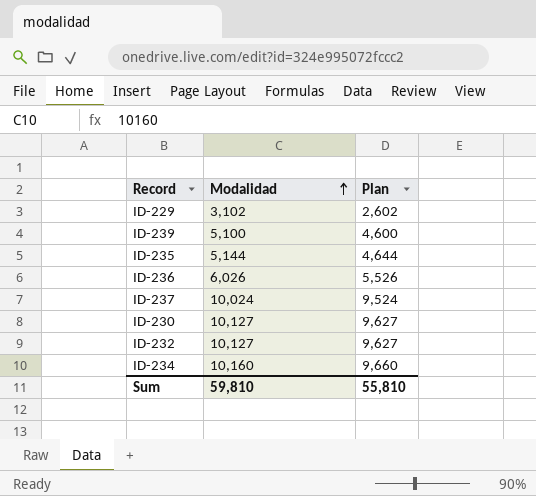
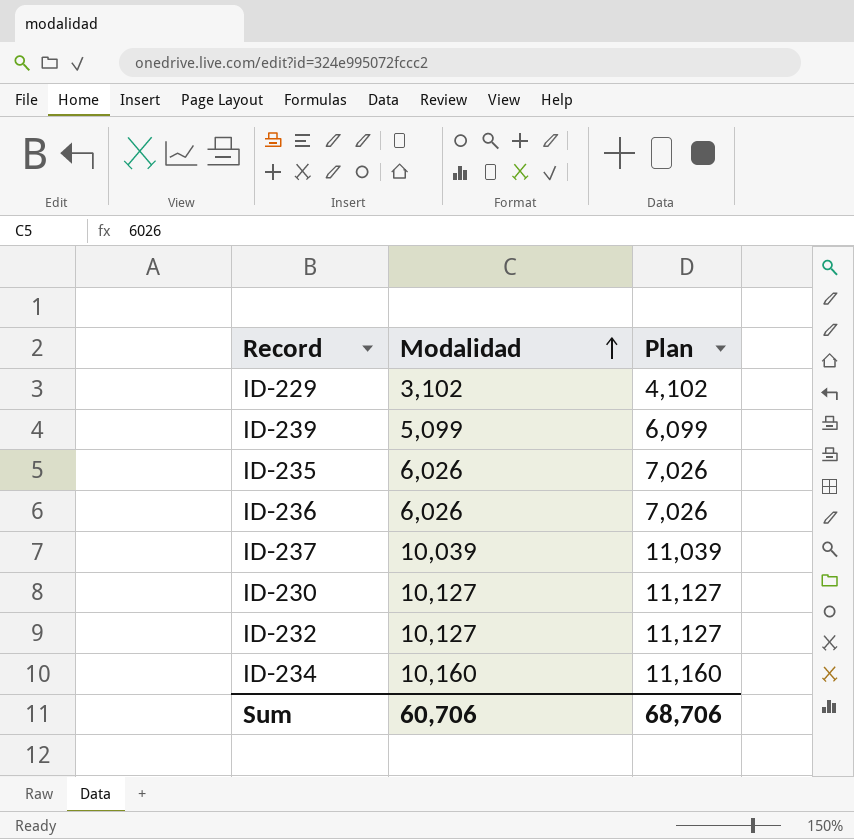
column Plan | formula: [Modalidad] - 500 -> [Modalidad] + 1000
ID-239 | Modalidad: 5,100 -> 5,099
ID-235 | Modalidad: 5,144 -> 6,026
ID-237 | Modalidad: 10,024 -> 10,039
Sum | Modalidad: 59,810 -> 60,706
Sum | Plan: 55,810 -> 68,706

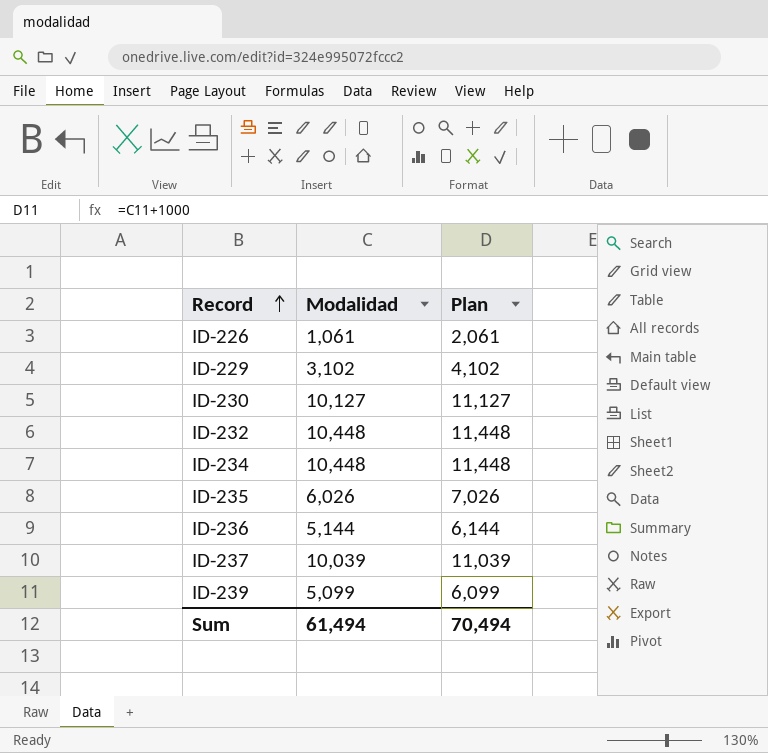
row order: Modalidad ascending -> Record ascending
row ID-226: none -> 1,061 | 2,061
ID-232 | Modalidad: 10,127 -> 10,448
ID-232 | Plan: 11,127 -> 11,448
ID-234 | Modalidad: 10,160 -> 10,448
ID-234 | Plan: 11,160 -> 11,448
ID-236 | Modalidad: 6,026 -> 5,144
ID-236 | Plan: 7,026 -> 6,144
Sum | Modalidad: 60,706 -> 61,494
Sum | Plan: 68,706 -> 70,494

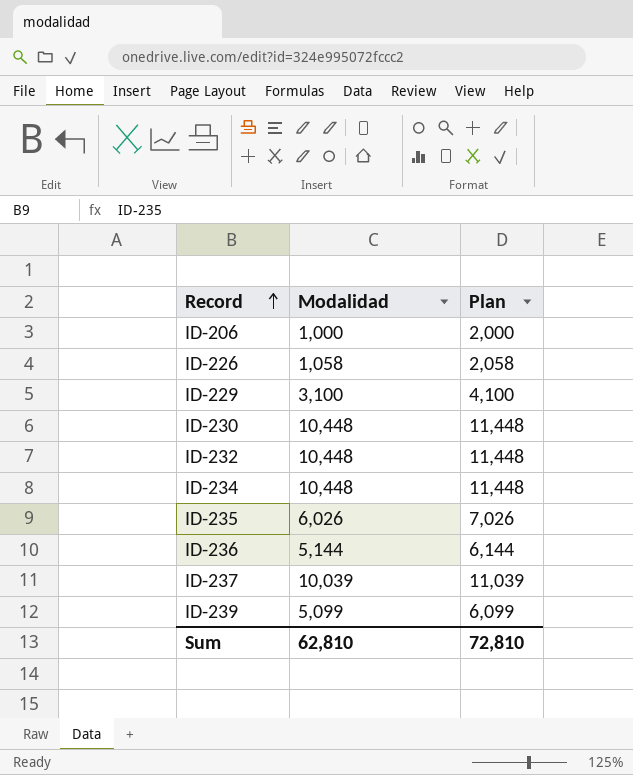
row ID-206: none -> 1,000 | 2,000
ID-226 | Modalidad: 1,061 -> 1,058
ID-226 | Plan: 2,061 -> 2,058
ID-229 | Modalidad: 3,102 -> 3,100
ID-229 | Plan: 4,102 -> 4,100
ID-230 | Modalidad: 10,127 -> 10,448
ID-230 | Plan: 11,127 -> 11,448
Sum | Modalidad: 61,494 -> 62,810
Sum | Plan: 70,494 -> 72,810

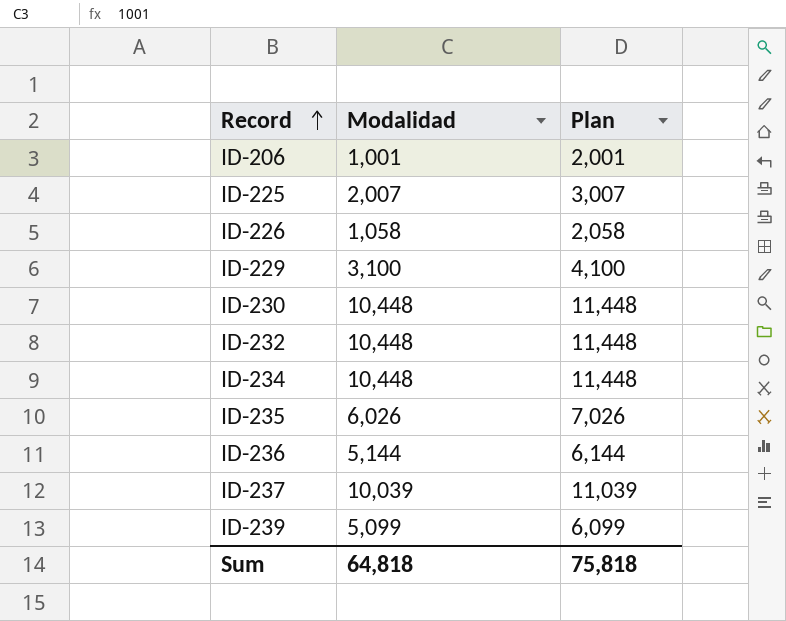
ID-206 | Modalidad: 1,000 -> 1,001
ID-206 | Plan: 2,000 -> 2,001
row ID-225: none -> 2,007 | 3,007
Sum | Modalidad: 62,810 -> 64,818
Sum | Plan: 72,810 -> 75,818

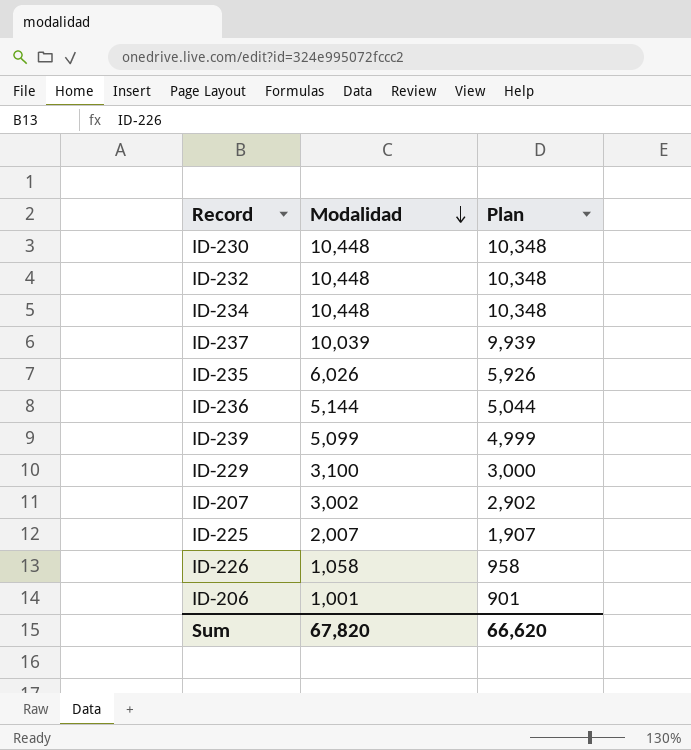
row order: Record ascending -> Modalidad descending
column Plan | formula: [Modalidad] + 1000 -> [Modalidad] - 100
row ID-207: none -> 3,002 | 2,902
Sum | Modalidad: 64,818 -> 67,820
Sum | Plan: 75,818 -> 66,620

